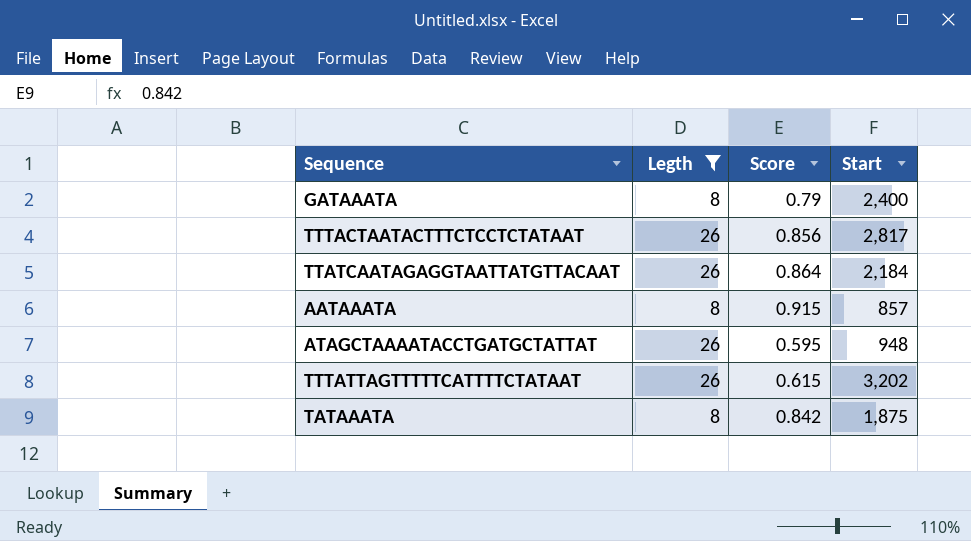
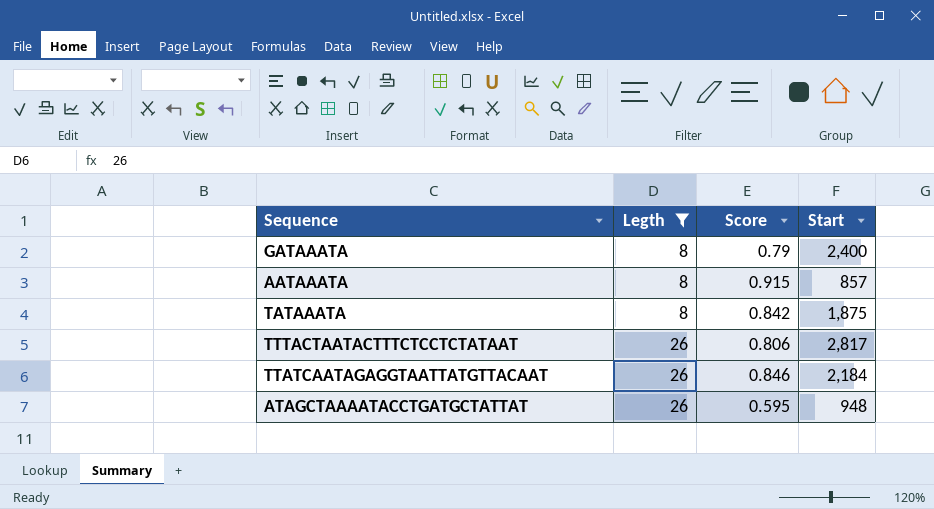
row order: none -> Legth ascending
row TTTATTAGTTTTTCATTTTCTATAAT: 26 | 0.615 | 3,202 -> none
TTTACTAATACTTTCTCCTCTATAAT | Score: 0.856 -> 0.806
TTATCAATAGAGGTAATTATGTTACAAT | Score: 0.864 -> 0.846

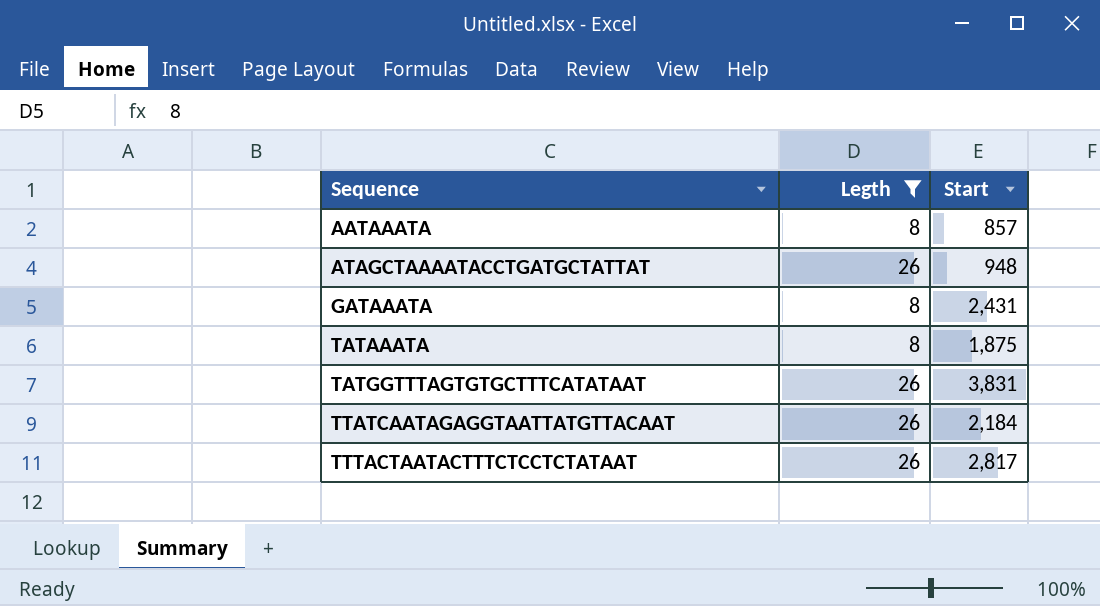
row order: Legth ascending -> Sequence ascending
column Score | position: 3 -> none
GATAAATA | Start: 2,400 -> 2,431
row TATGGTTTAGTGTGCTTTCATATAAT: none -> 26 | 3,831

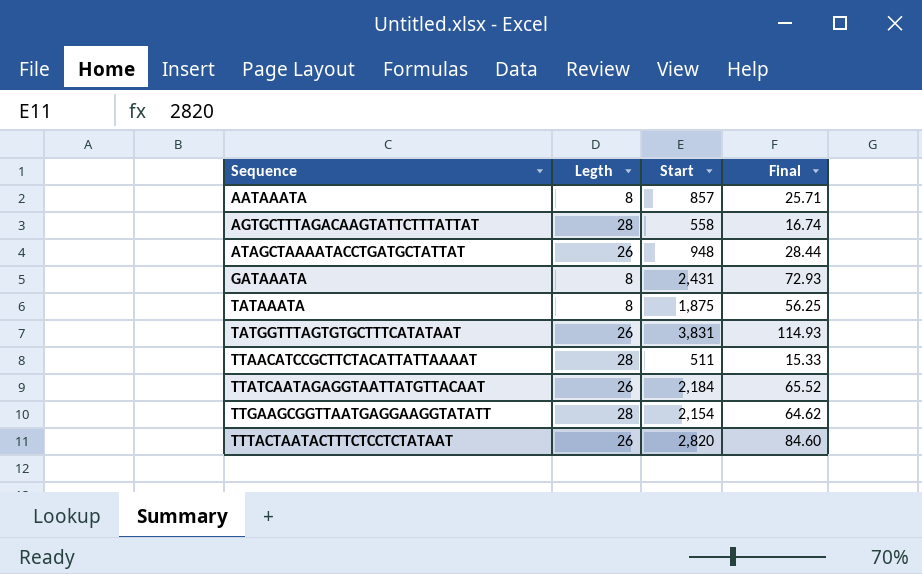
filter: Legth != 28 -> none
column Final | formula: none -> [Start] * 0.03
TTTACTAATACTTTCTCCTCTATAAT | Start: 2,817 -> 2,820

